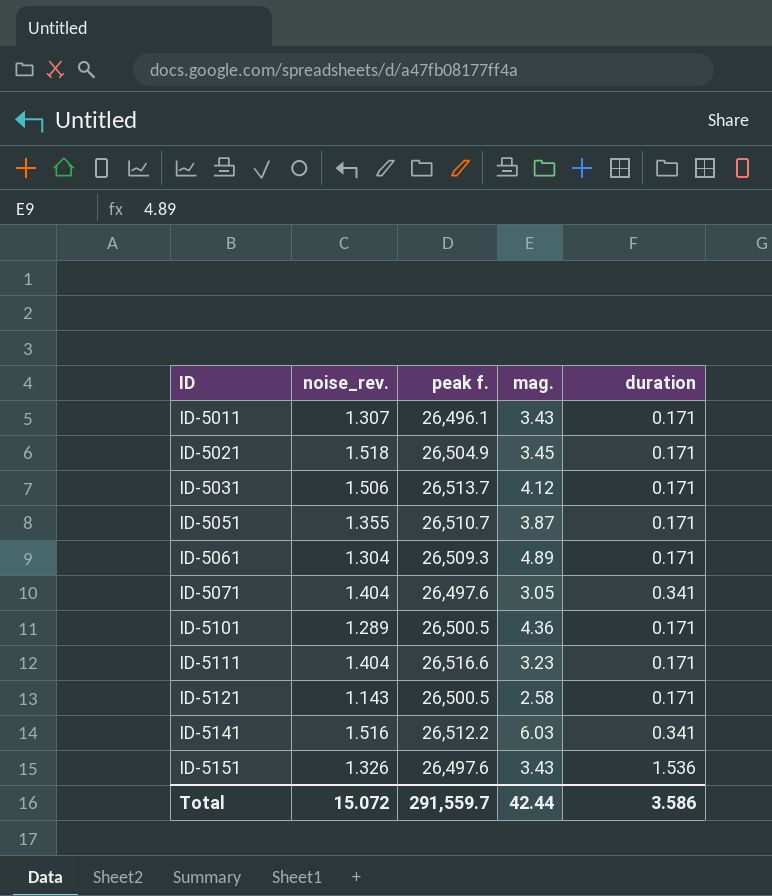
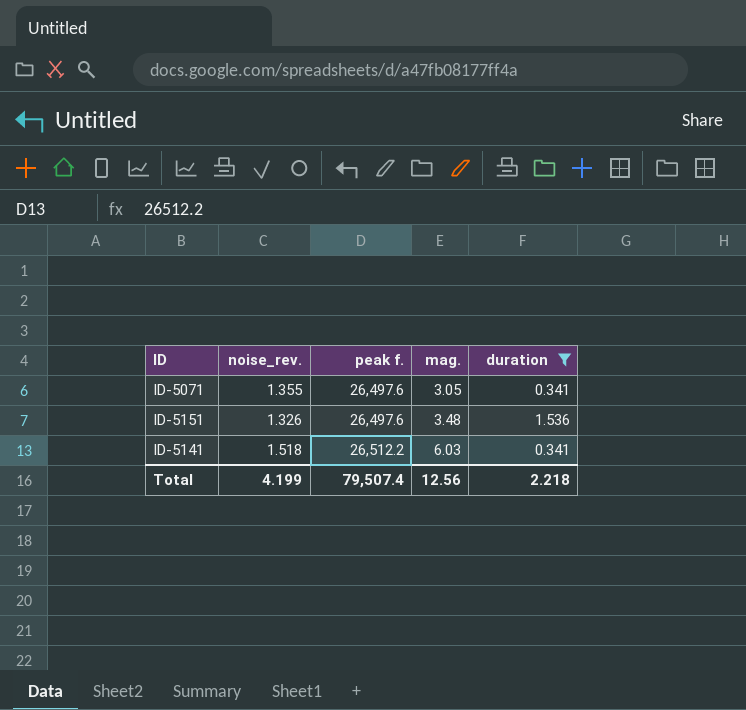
filter: none -> duration != 0.171
row order: ID ascending -> peak f. ascending
ID-5071 | noise_rev.: 1.404 -> 1.355
ID-5151 | mag.: 3.43 -> 3.48
ID-5141 | noise_rev.: 1.516 -> 1.518
Total | noise_rev.: 15.072 -> 4.199
Total | peak f.: 291,559.7 -> 79,507.4
Total | mag.: 42.44 -> 12.56
Total | duration: 3.586 -> 2.218

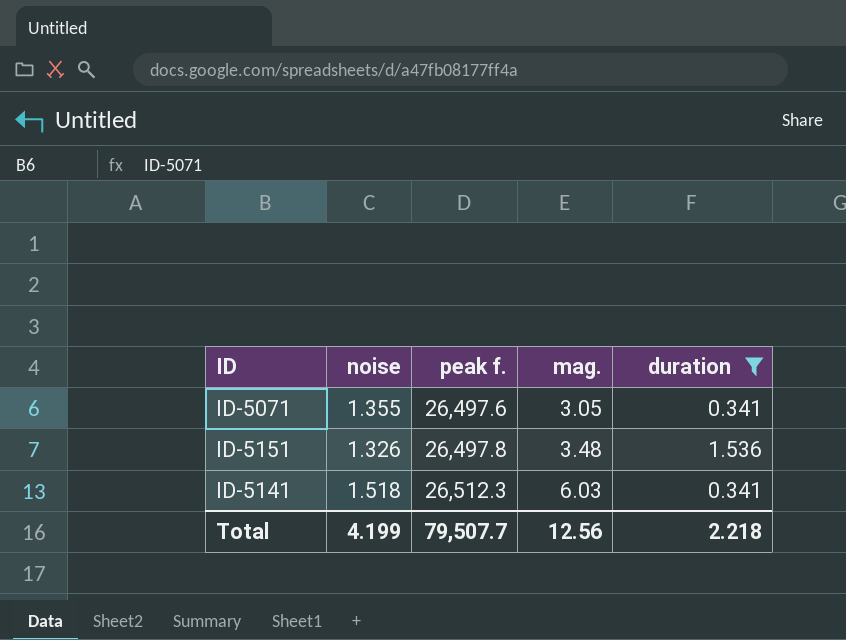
column name: noise_rev. -> noise
ID-5151 | peak f.: 26,497.6 -> 26,497.8
ID-5141 | peak f.: 26,512.2 -> 26,512.3
Total | peak f.: 79,507.4 -> 79,507.7

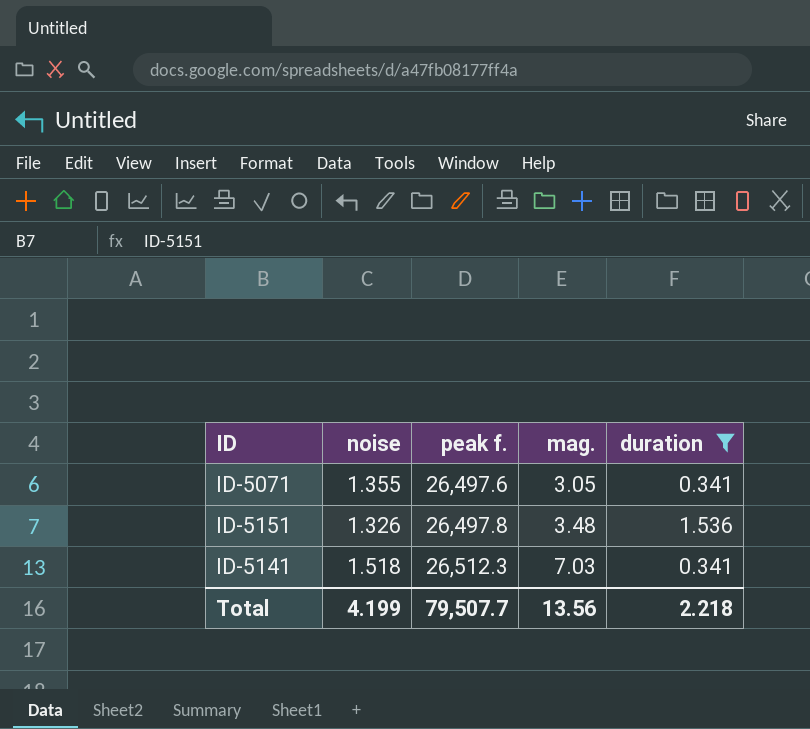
ID-5141 | mag.: 6.03 -> 7.03
Total | mag.: 12.56 -> 13.56

